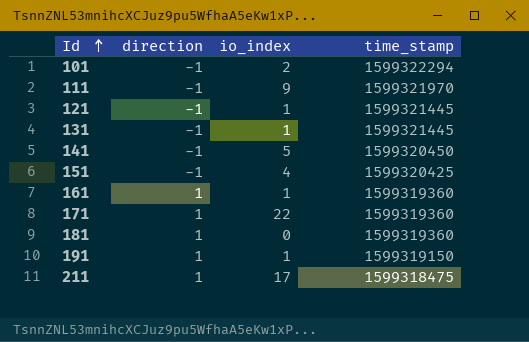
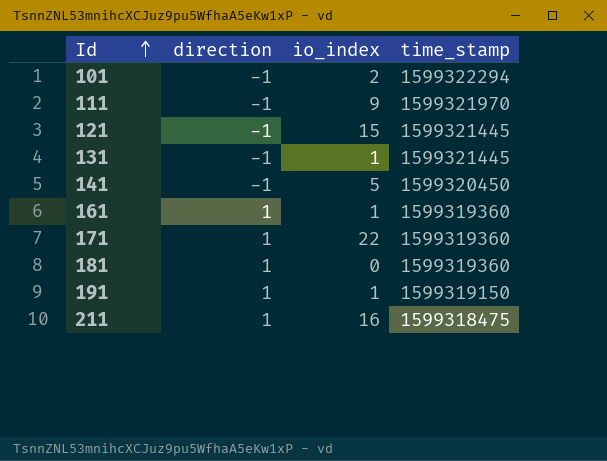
row 151: -1 | 4 | 1599320425 -> none
121 | io_index: 1 -> 15
211 | io_index: 17 -> 16

